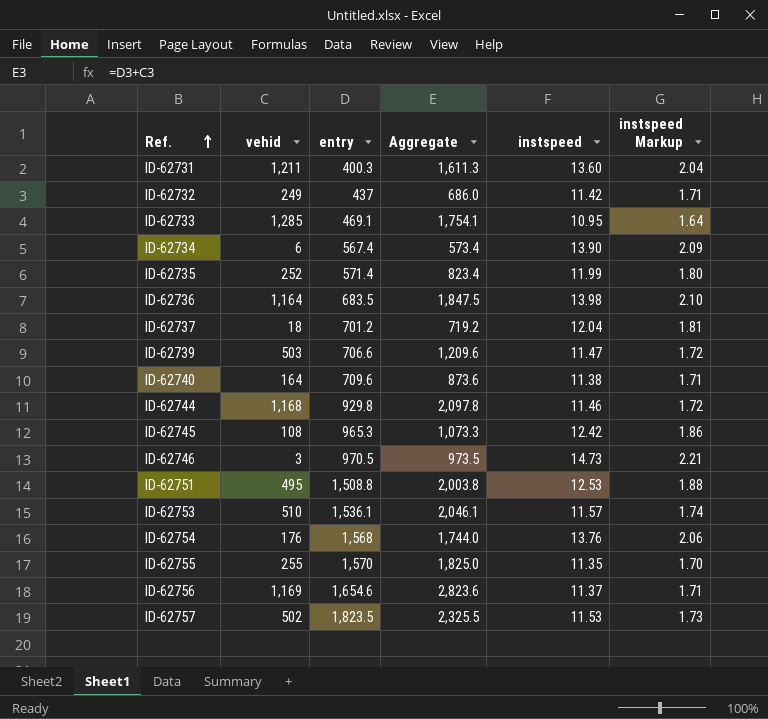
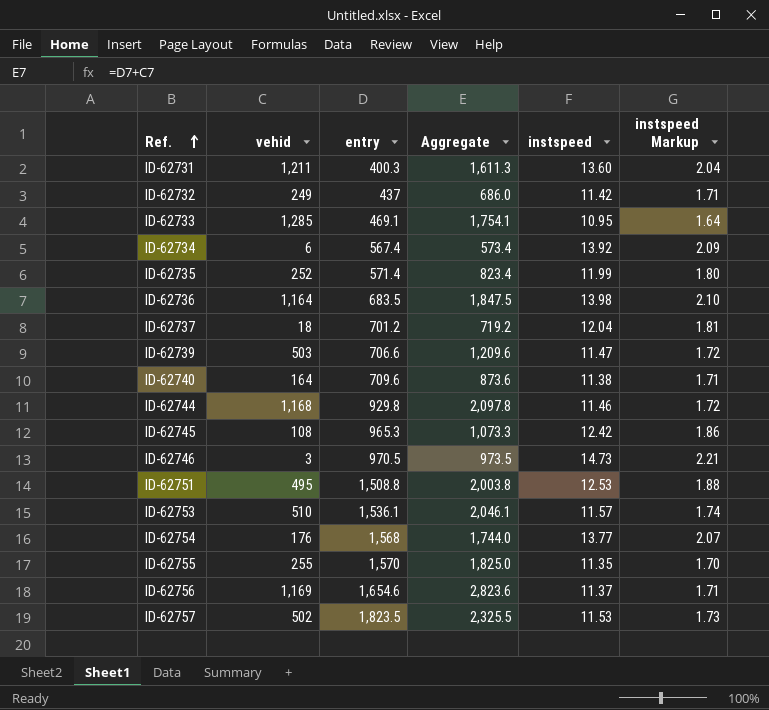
ID-62734 | instspeed: 13.90 -> 13.92
ID-62754 | instspeed: 13.76 -> 13.77
ID-62754 | instspeed Markup: 2.06 -> 2.07

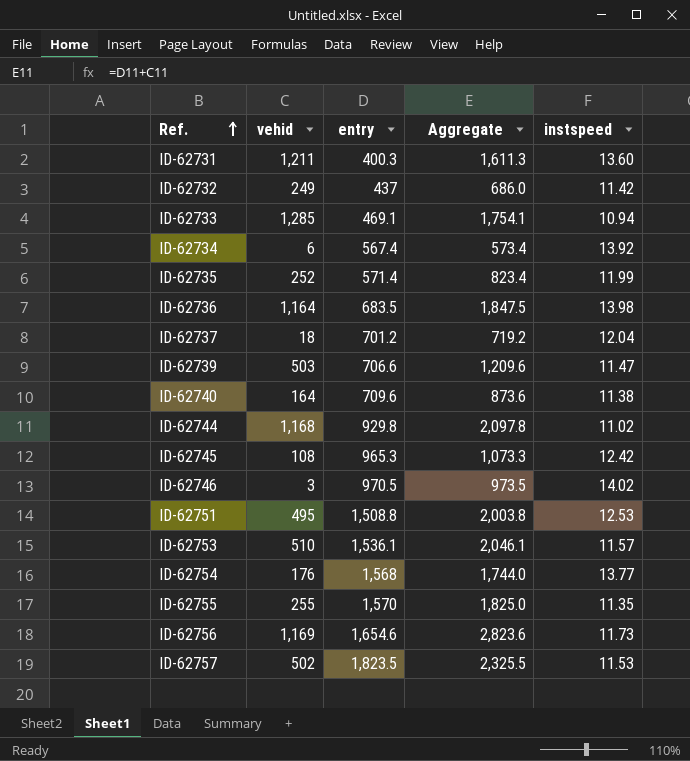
column instspeed Markup | formula: [instspeed] * 0.15 -> none
ID-62733 | instspeed: 10.95 -> 10.94
ID-62744 | instspeed: 11.46 -> 11.02
ID-62746 | instspeed: 14.73 -> 14.02
ID-62756 | instspeed: 11.37 -> 11.73

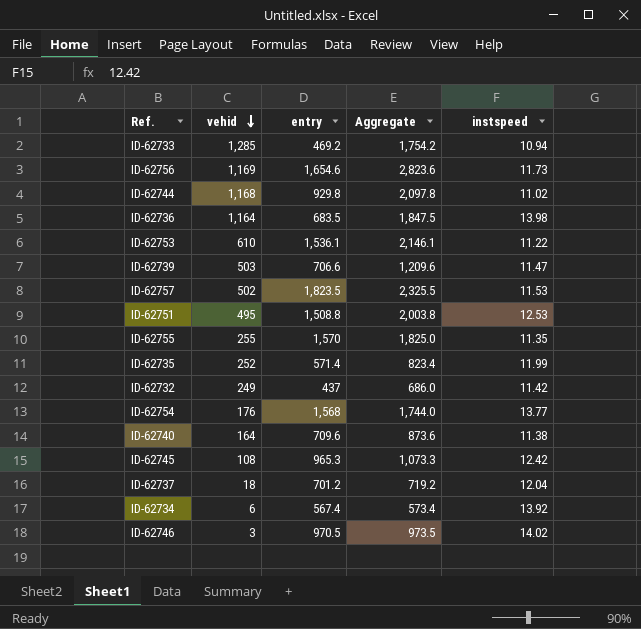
row order: Ref. ascending -> vehid descending
row ID-62731: 1,211 | 400.3 | 1,611.3 | 13.60 -> none
ID-62733 | entry: 469.1 -> 469.2
ID-62733 | Aggregate: 1,754.1 -> 1,754.2
ID-62753 | vehid: 510 -> 610
ID-62753 | Aggregate: 2,046.1 -> 2,146.1
ID-62753 | instspeed: 11.57 -> 11.22

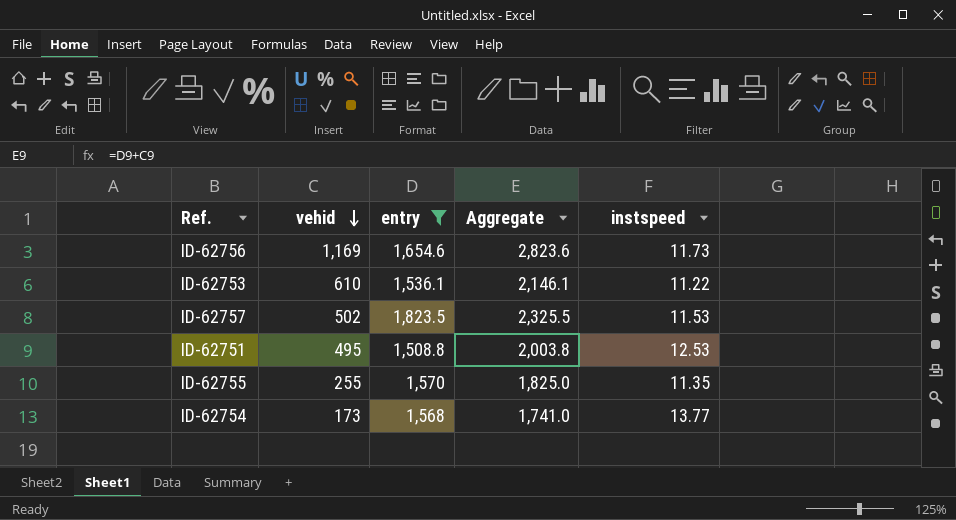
filter: none -> entry >= 1,508.8
ID-62754 | vehid: 176 -> 173
ID-62754 | Aggregate: 1,744.0 -> 1,741.0

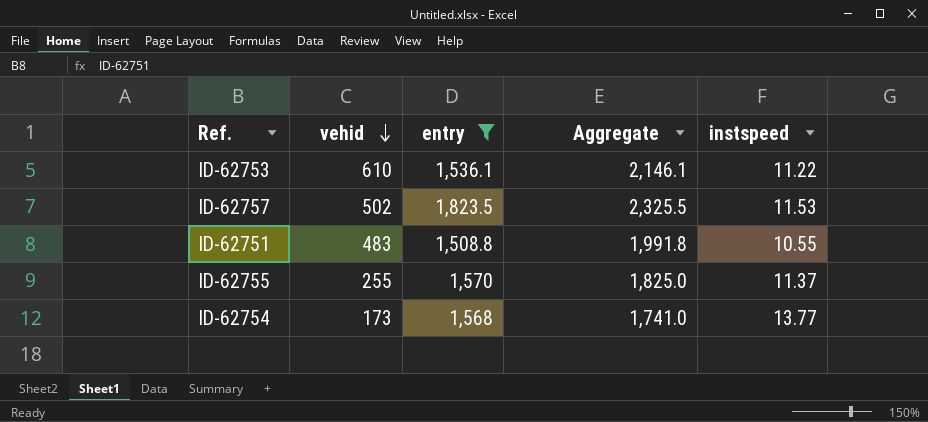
row ID-62756: 1,169 | 1,654.6 | 2,823.6 | 11.73 -> none
ID-62751 | vehid: 495 -> 483
ID-62751 | Aggregate: 2,003.8 -> 1,991.8
ID-62751 | instspeed: 12.53 -> 10.55
ID-62755 | instspeed: 11.35 -> 11.37

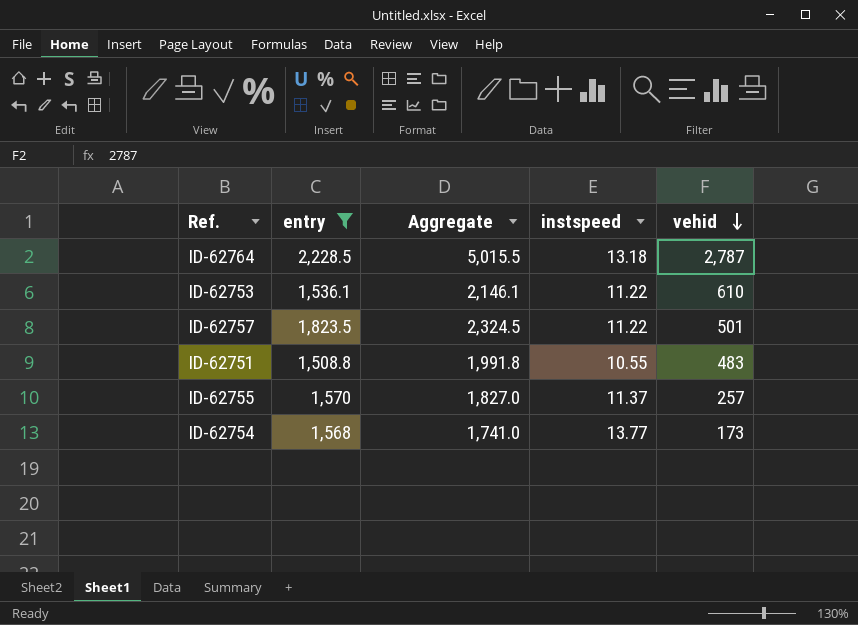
column vehid | position: 2 -> 5
row ID-62764: none -> 2,228.5 | 5,015.5 | 13.18 | 2,787
ID-62757 | Aggregate: 2,325.5 -> 2,324.5
ID-62757 | instspeed: 11.53 -> 11.22
ID-62757 | vehid: 502 -> 501
ID-62755 | Aggregate: 1,825.0 -> 1,827.0
ID-62755 | vehid: 255 -> 257

